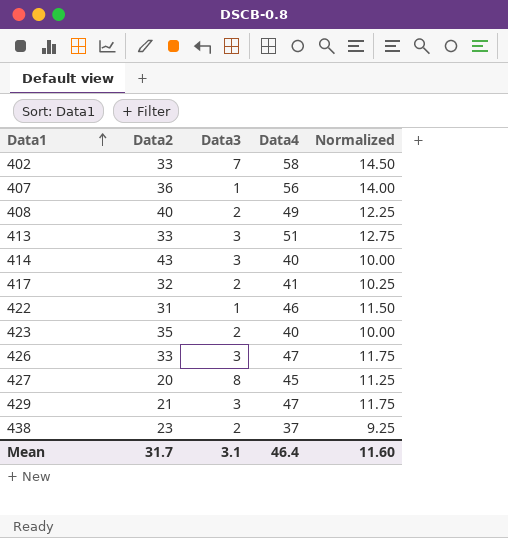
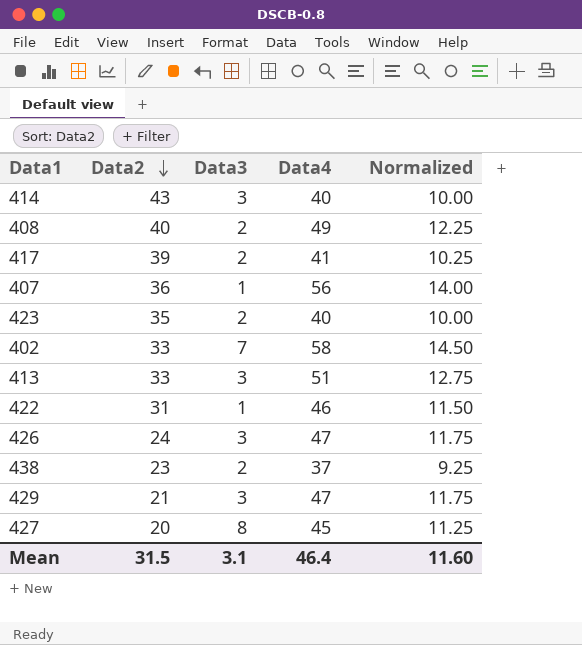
row order: Data1 ascending -> Data2 descending
417 | Data2: 32 -> 39
426 | Data2: 33 -> 24
Mean | Data2: 31.7 -> 31.5

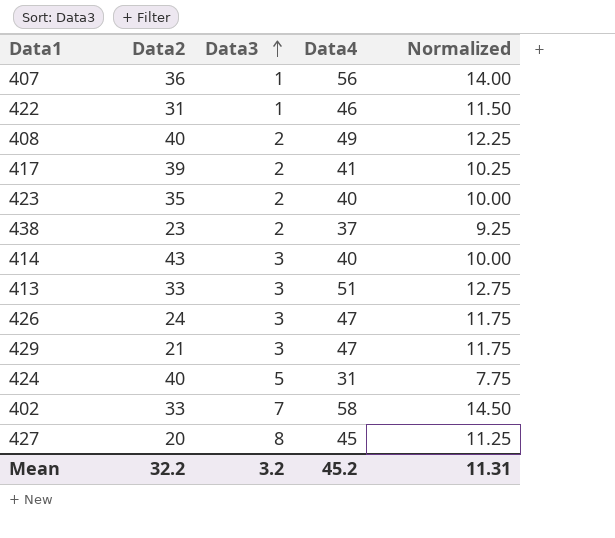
row order: Data2 descending -> Data3 ascending
row 424: none -> 40 | 5 | 31 | 7.75
Mean | Data2: 31.5 -> 32.2
Mean | Data3: 3.1 -> 3.2
Mean | Data4: 46.4 -> 45.2
Mean | Normalized: 11.60 -> 11.31

